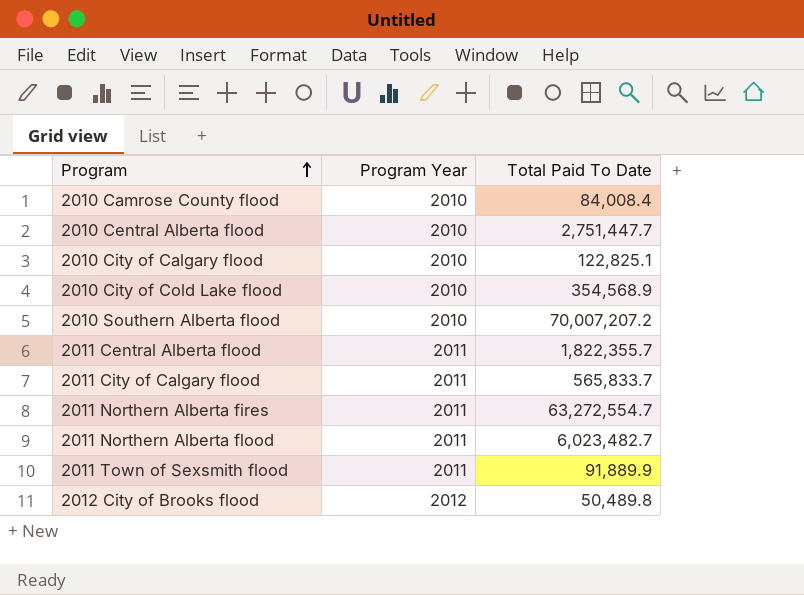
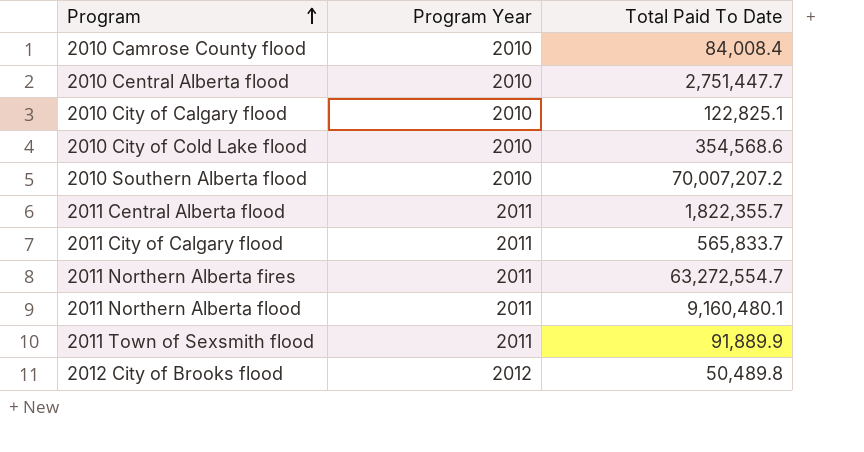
2010 City of Cold Lake flood | Total Paid To Date: 354,568.9 -> 354,568.6
2011 Northern Alberta flood | Total Paid To Date: 6,023,482.7 -> 9,160,480.1

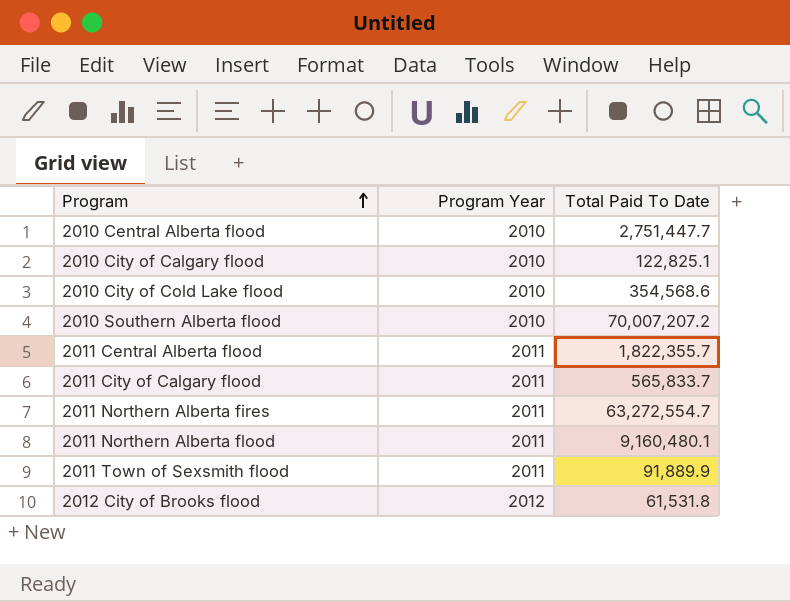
row 2010 Camrose County flood: 2010 | 84,008.4 -> none
2012 City of Brooks flood | Total Paid To Date: 50,489.8 -> 61,531.8

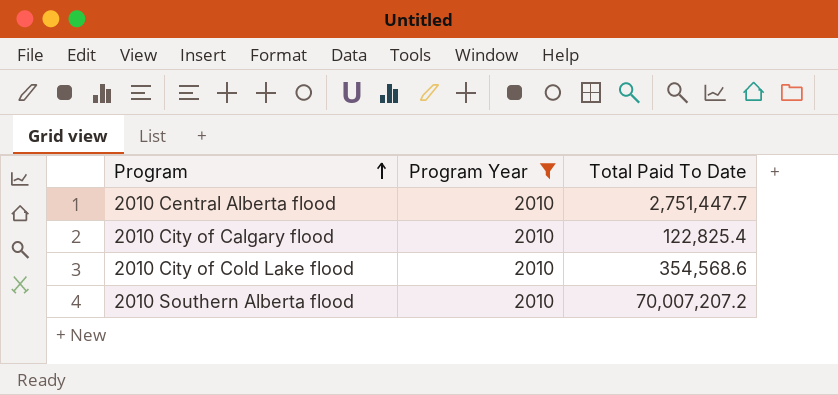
filter: none -> Program Year = 2010
2010 City of Calgary flood | Total Paid To Date: 122,825.1 -> 122,825.4

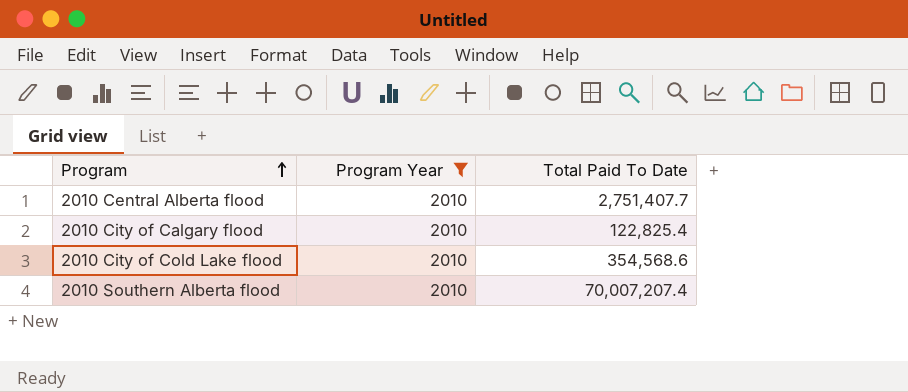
2010 Central Alberta flood | Total Paid To Date: 2,751,447.7 -> 2,751,407.7
2010 Southern Alberta flood | Total Paid To Date: 70,007,207.2 -> 70,007,207.4

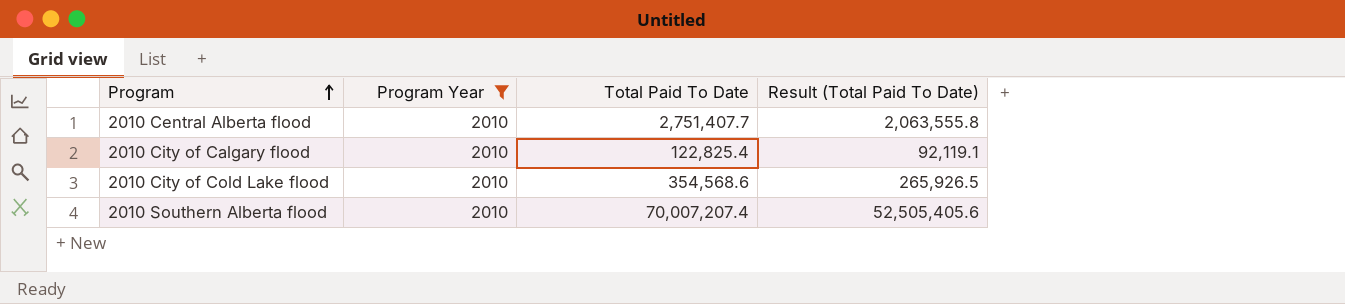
column Result (Total Paid To Date) | formula: none -> [Total Paid To Date] * 0.75

